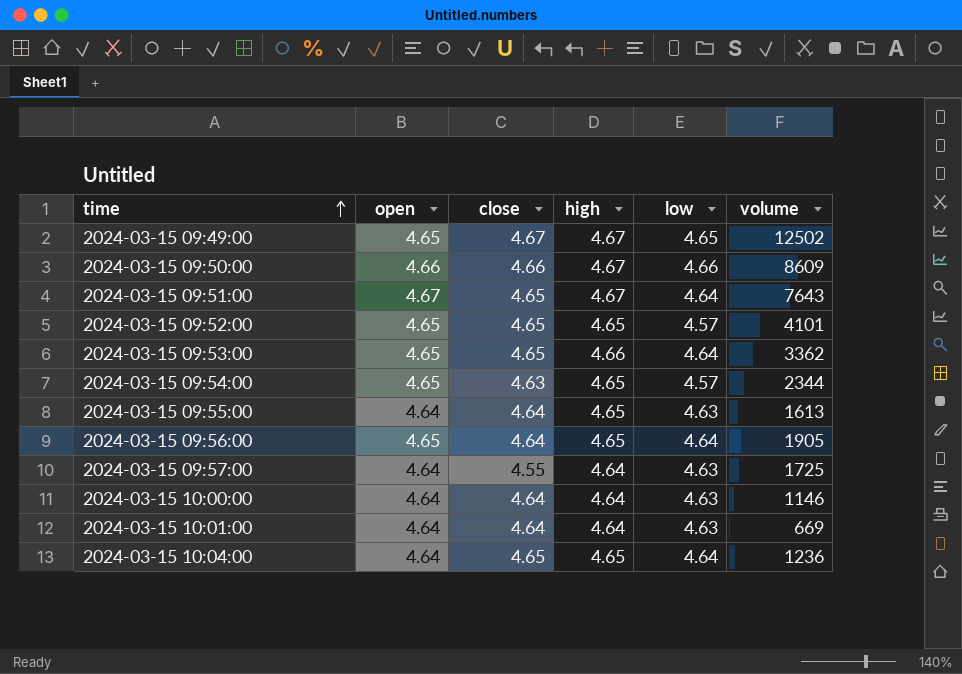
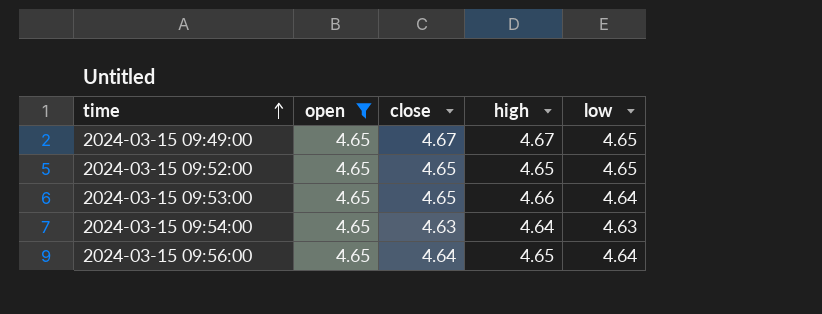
filter: none -> open = 4.65
column volume | position: 6 -> none
2024-03-15 09:52:00 | low: 4.57 -> 4.65
2024-03-15 09:54:00 | high: 4.65 -> 4.64
2024-03-15 09:54:00 | low: 4.57 -> 4.63

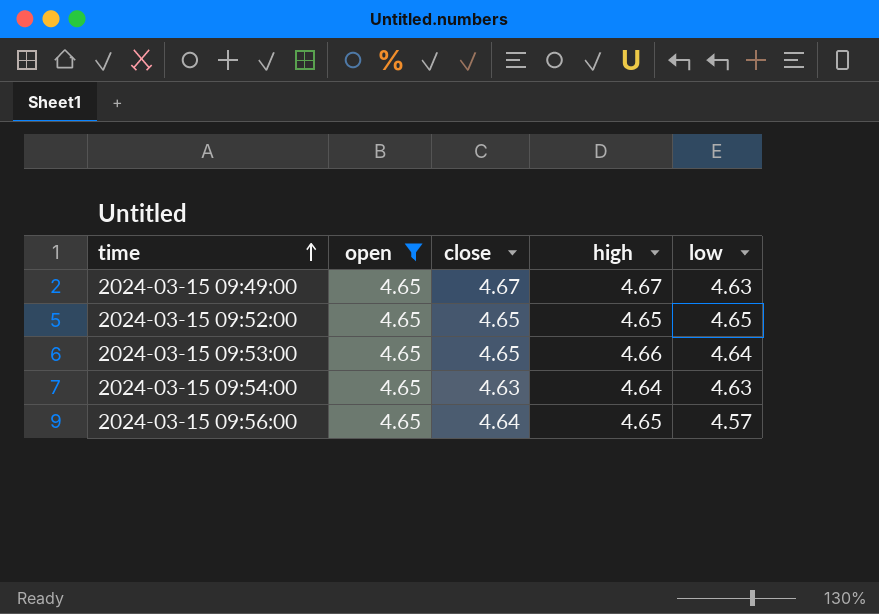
2024-03-15 09:49:00 | low: 4.65 -> 4.63
2024-03-15 09:56:00 | low: 4.64 -> 4.57

